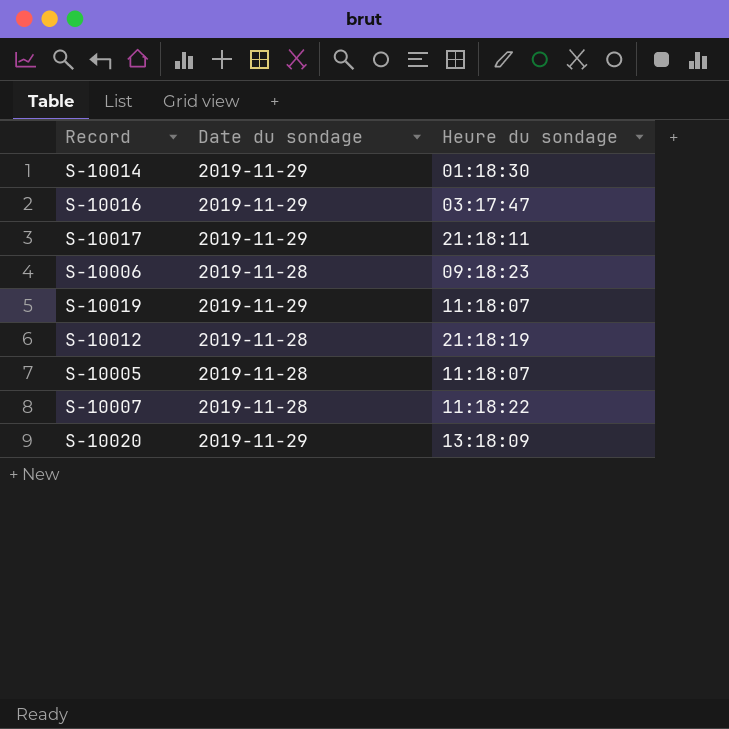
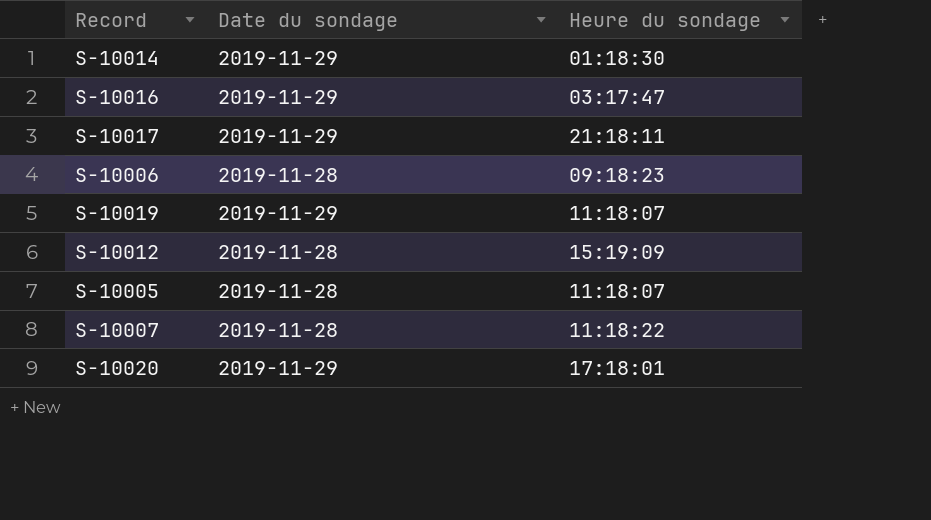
S-10012 | Heure du sondage: 21:18:19 -> 15:19:09
S-10020 | Heure du sondage: 13:18:09 -> 17:18:01

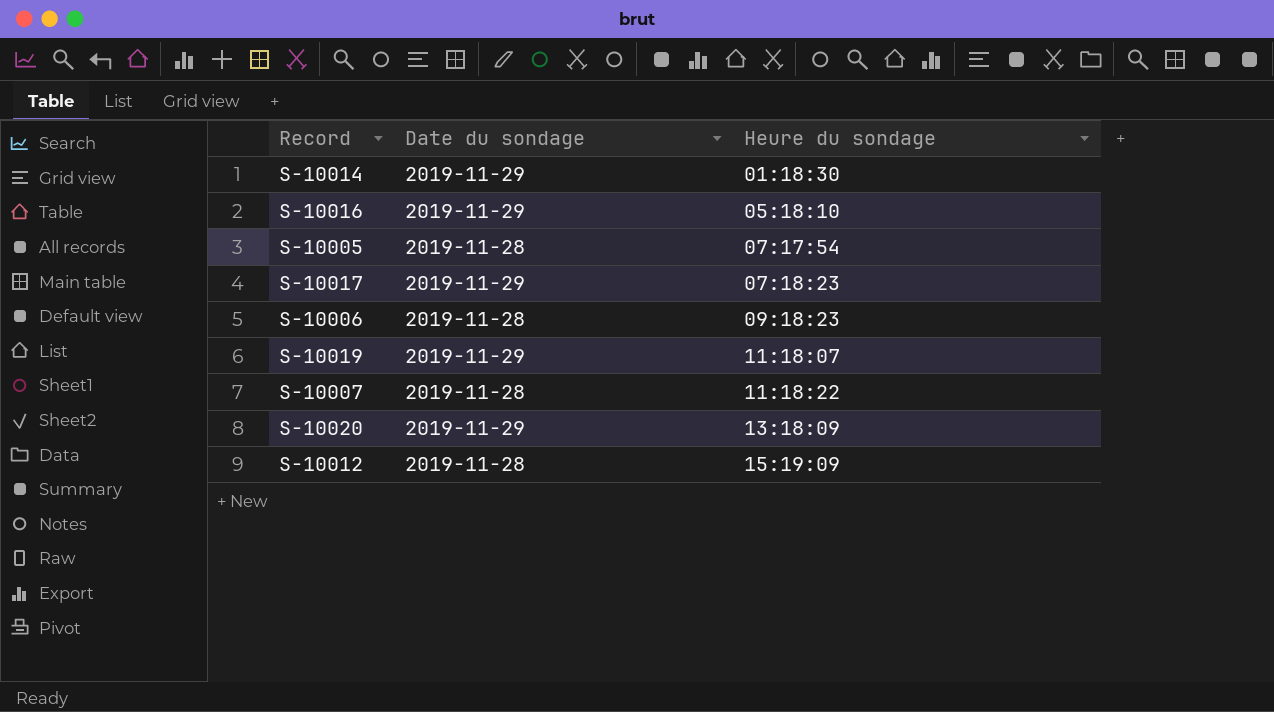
row order: none -> Heure du sondage ascending
S-10016 | Heure du sondage: 03:17:47 -> 05:18:10
S-10005 | Heure du sondage: 11:18:07 -> 07:17:54
S-10017 | Heure du sondage: 21:18:11 -> 07:18:23
S-10020 | Heure du sondage: 17:18:01 -> 13:18:09

